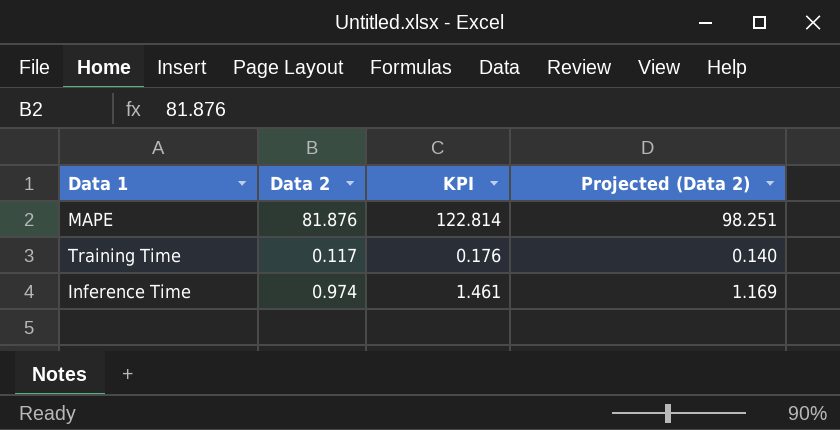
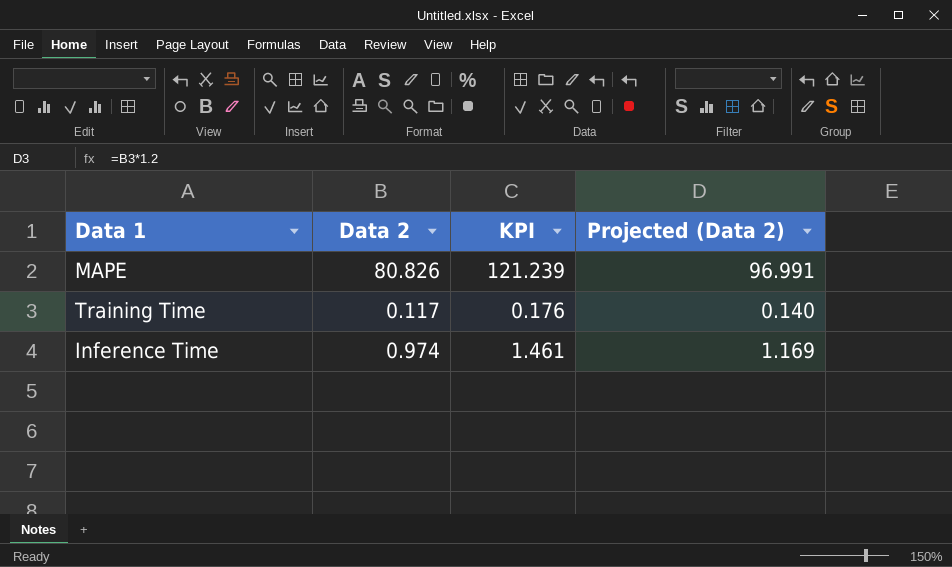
MAPE | Data 2: 81.876 -> 80.826
MAPE | KPI: 122.814 -> 121.239
MAPE | Projected (Data 2): 98.251 -> 96.991

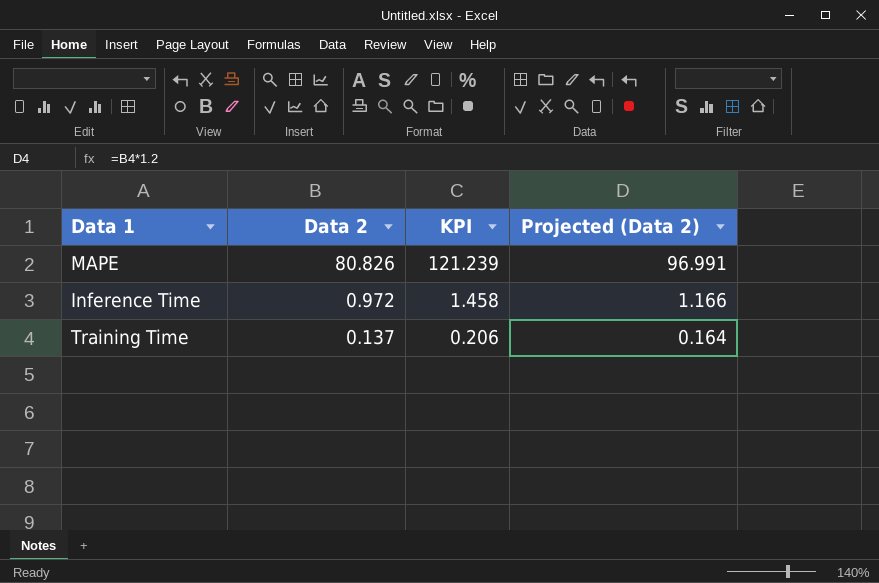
row order: none -> Data 2 descending
Inference Time | Data 2: 0.974 -> 0.972
Inference Time | KPI: 1.461 -> 1.458
Inference Time | Projected (Data 2): 1.169 -> 1.166
Training Time | Data 2: 0.117 -> 0.137
Training Time | KPI: 0.176 -> 0.206
Training Time | Projected (Data 2): 0.140 -> 0.164

